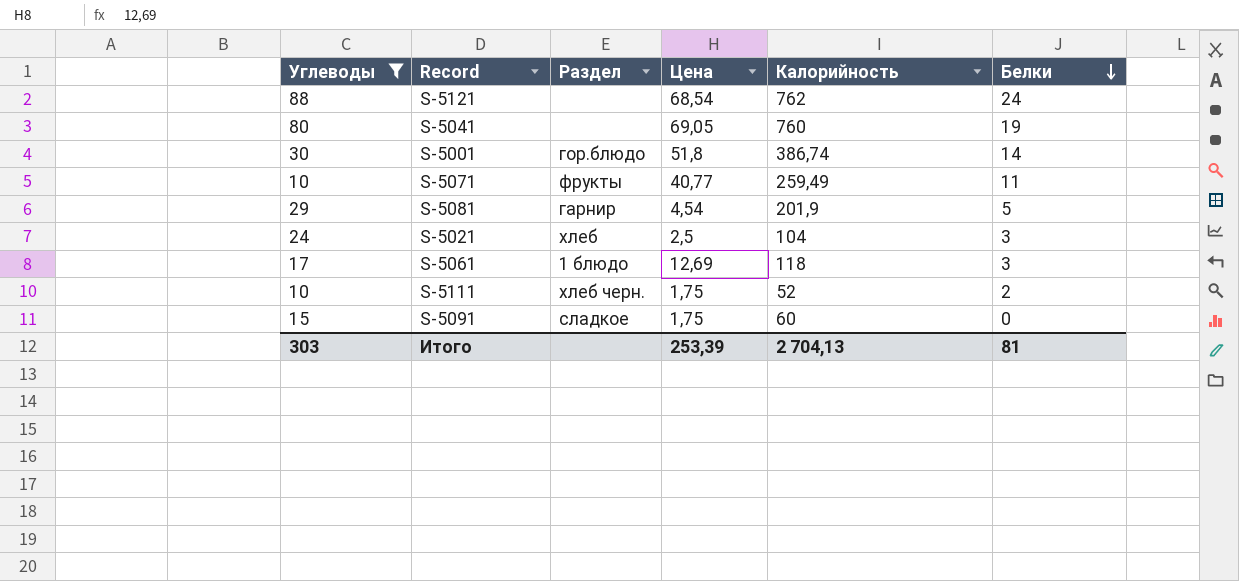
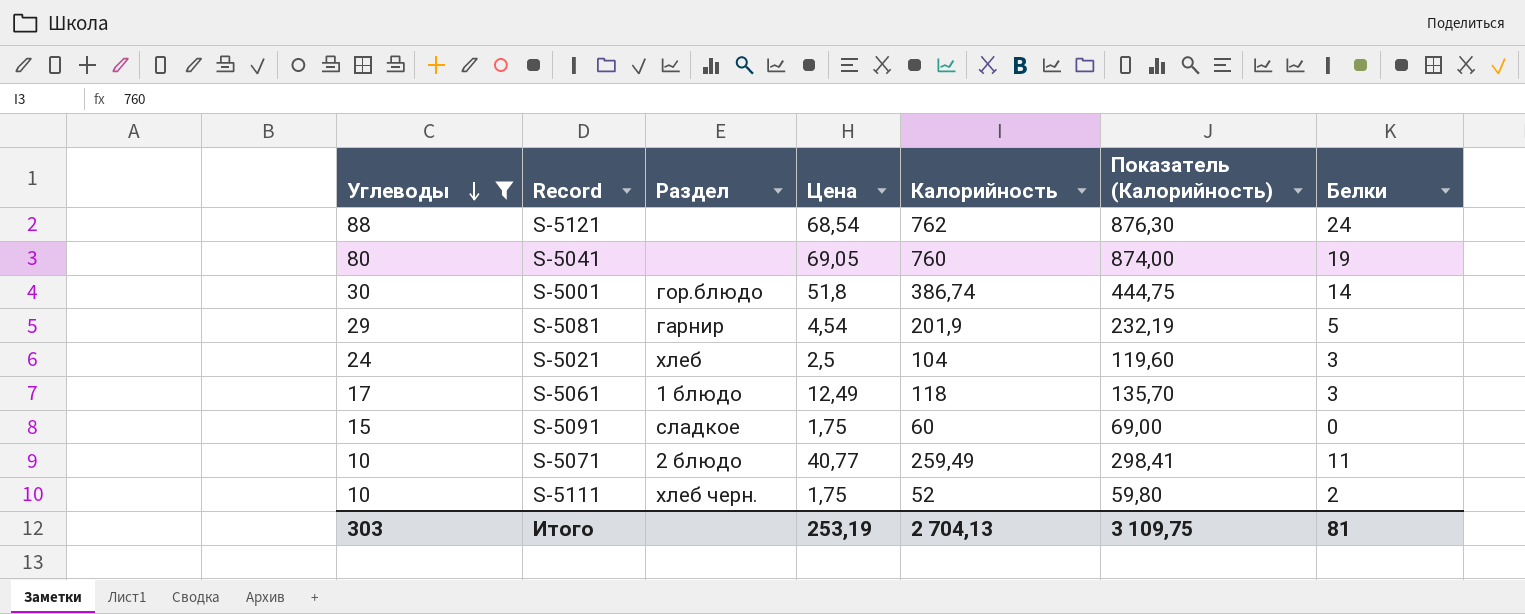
row order: Белки descending -> Углеводы descending
column Показатель (Калорийность) | formula: none -> [Калорийность] * 1,15
S-5061 | Цена: 12,69 -> 12,49
S-5071 | Раздел: фрукты -> 2 блюдо
Итого | Цена: 253,39 -> 253,19

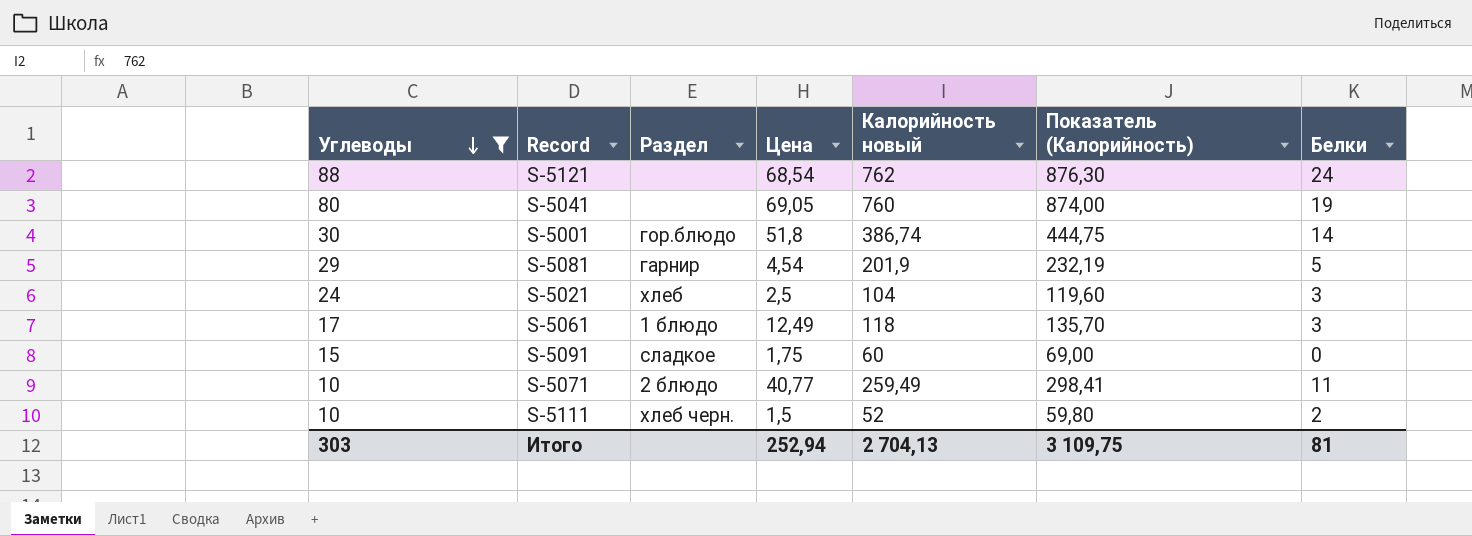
column name: Калорийность -> Калорийность новый
S-5111 | Цена: 1,75 -> 1,5
Итого | Цена: 253,19 -> 252,94

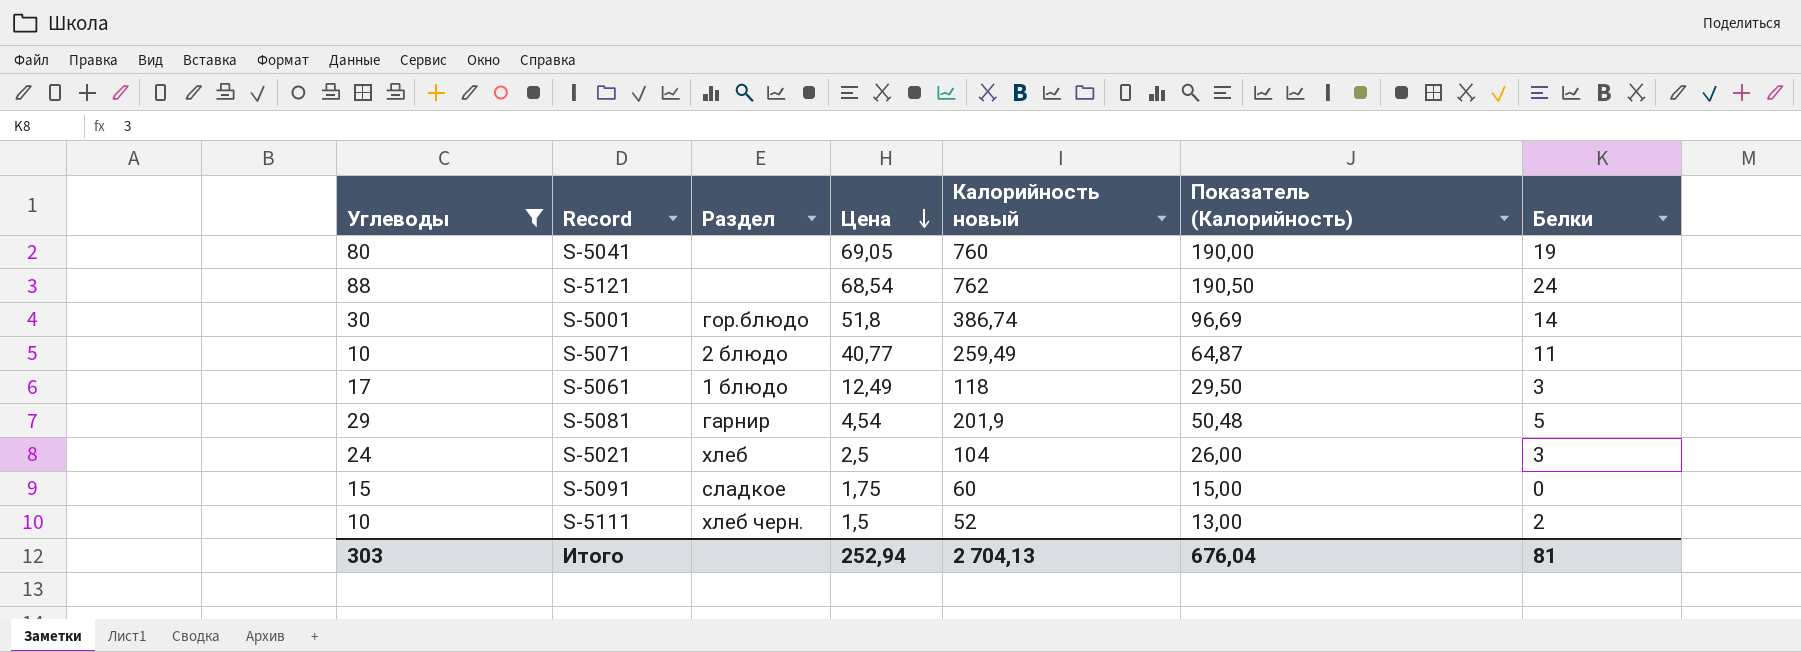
row order: Углеводы descending -> Цена descending
column Показатель (Калорийность) | formula: [Калорийность новый] * 1,15 -> [Калорийность новый] * 0,25
Итого | Показатель (Калорийность): 3 109,75 -> 676,04

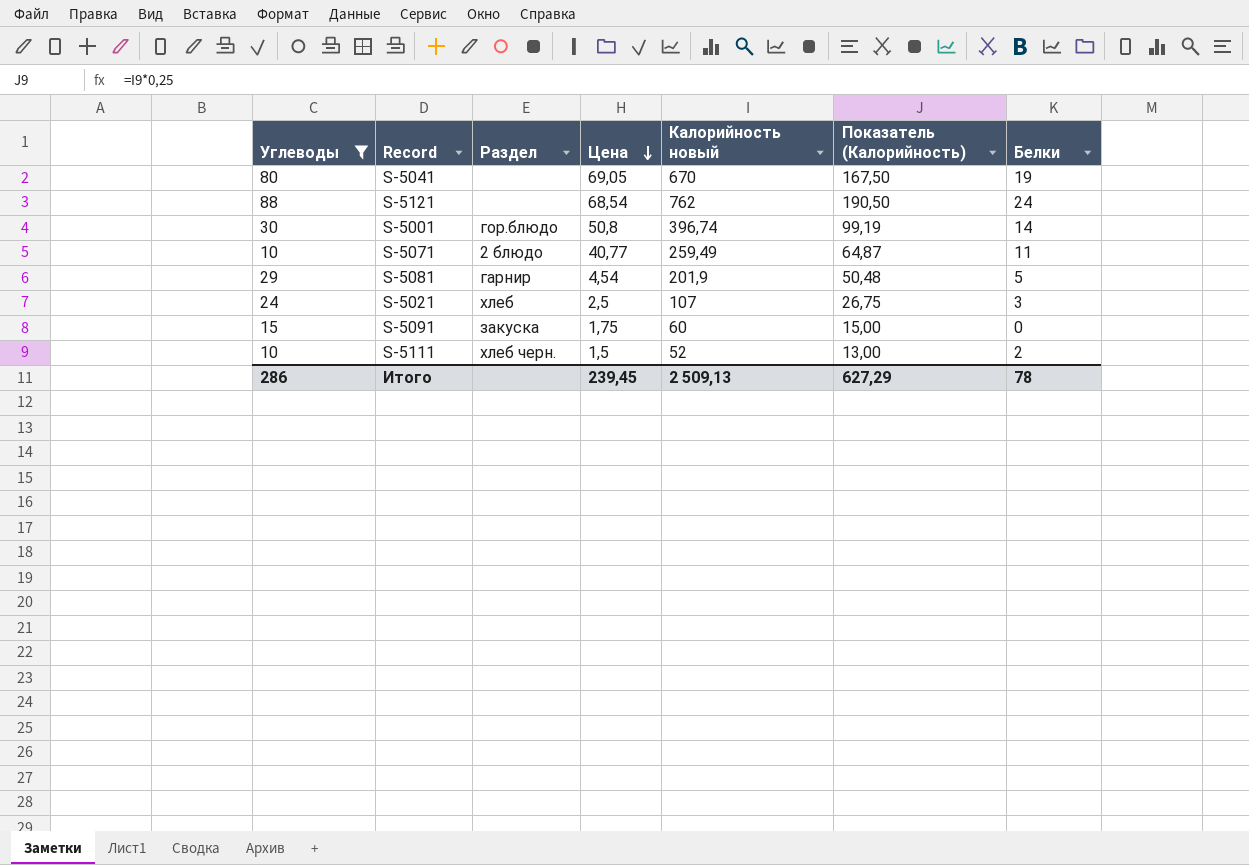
row S-5061: 17 | 1 блюдо | 12,49 | 118 | 29,50 | 3 -> none
S-5041 | Калорийность новый: 760 -> 670
S-5041 | Показатель (Калорийность): 190,00 -> 167,50
S-5001 | Цена: 51,8 -> 50,8
S-5001 | Калорийность новый: 386,74 -> 396,74
S-5001 | Показатель (Калорийность): 96,69 -> 99,19
S-5021 | Калорийность новый: 104 -> 107
S-5021 | Показатель (Калорийность): 26,00 -> 26,75
S-5091 | Раздел: сладкое -> закуска
Итого | Углеводы: 303 -> 286
Итого | Цена: 252,94 -> 239,45
Итого | Калорийность новый: 2 704,13 -> 2 509,13
Итого | Показатель (Калорийность): 676,04 -> 627,29
Итого | Белки: 81 -> 78

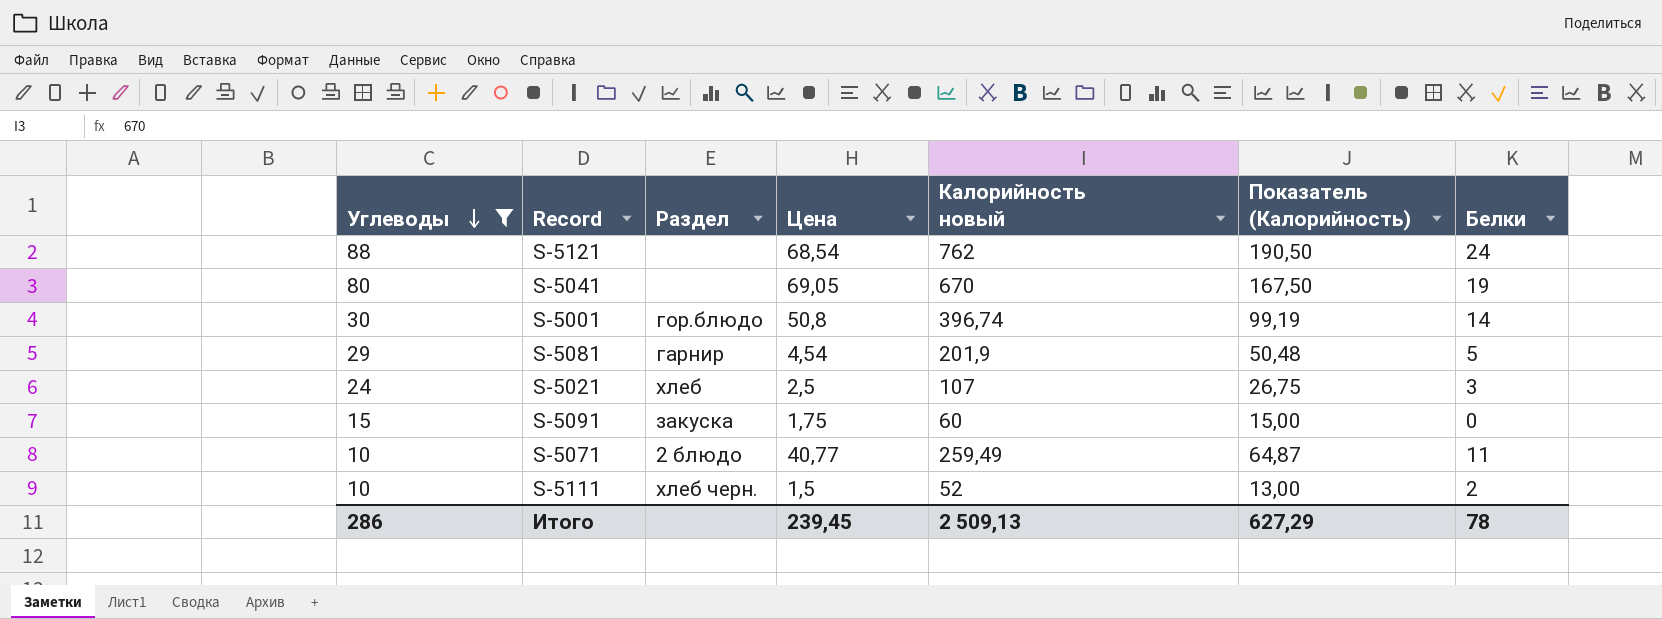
row order: Цена descending -> Углеводы descending

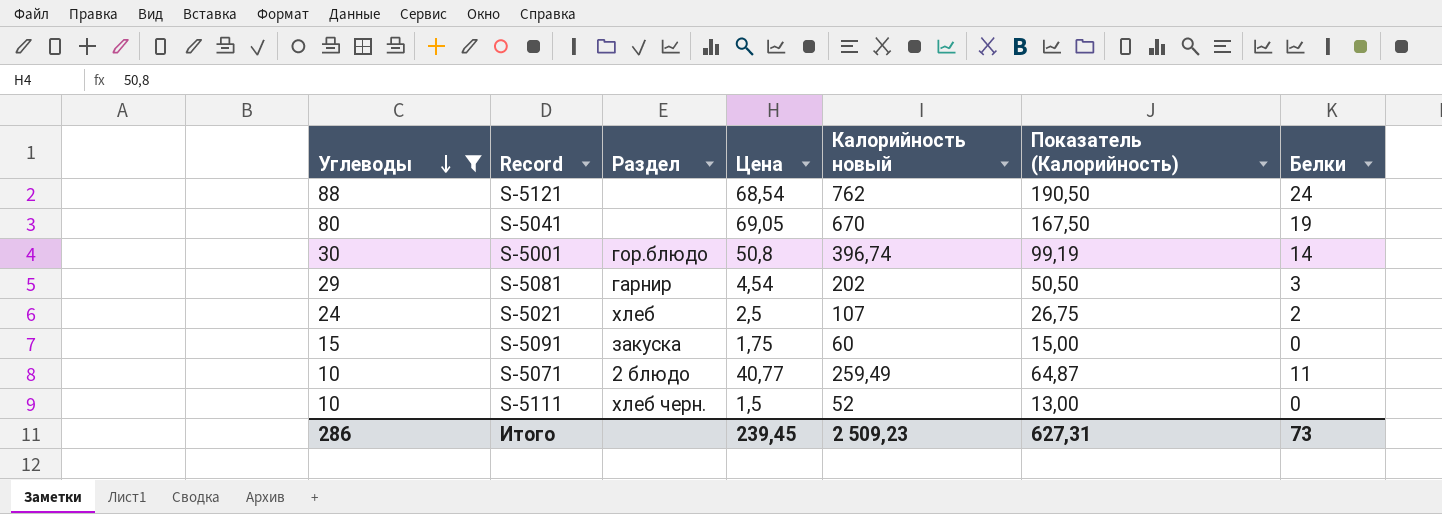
S-5081 | Калорийность новый: 201,9 -> 202
S-5081 | Показатель (Калорийность): 50,48 -> 50,50
S-5081 | Белки: 5 -> 3
S-5021 | Белки: 3 -> 2
S-5111 | Белки: 2 -> 0
Итого | Калорийность новый: 2 509,13 -> 2 509,23
Итого | Показатель (Калорийность): 627,29 -> 627,31
Итого | Белки: 78 -> 73

